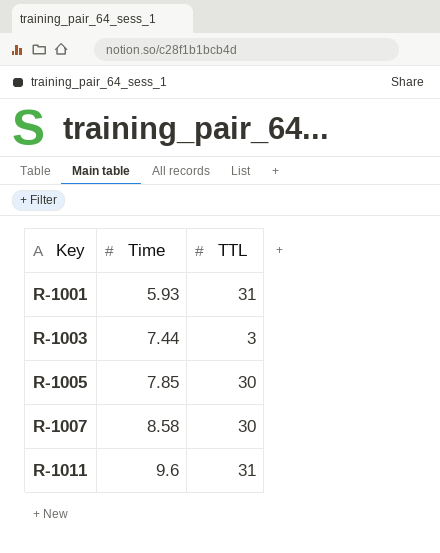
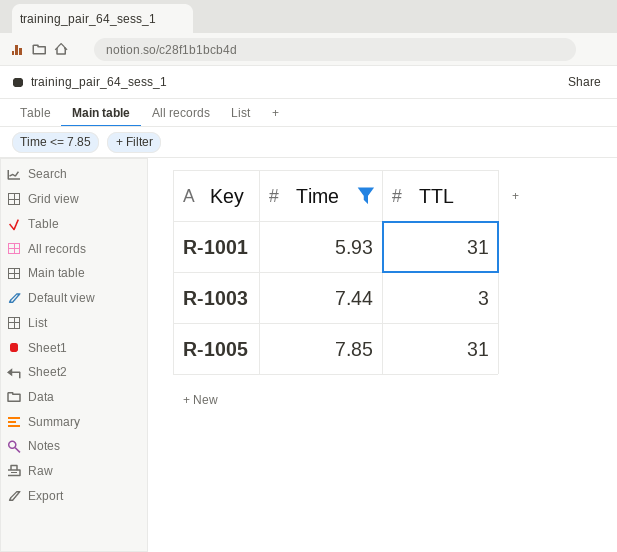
filter: none -> Time <= 7.85
R-1005 | TTL: 30 -> 31

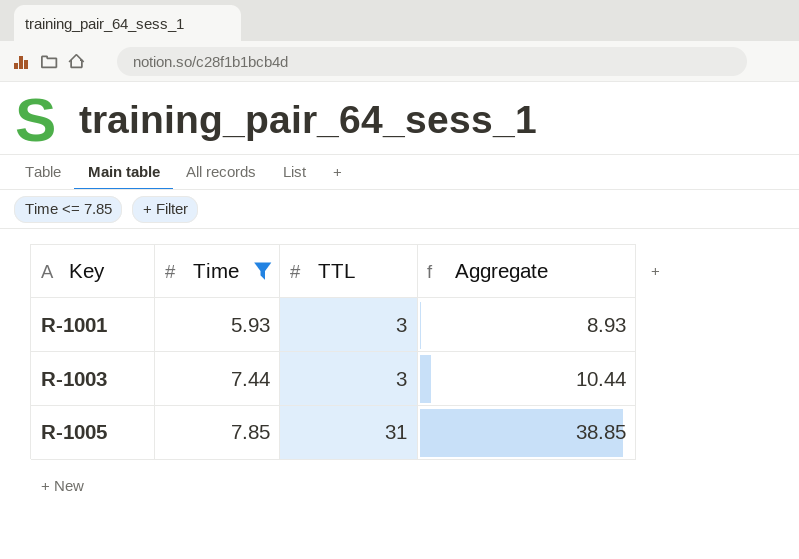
column Aggregate | formula: none -> [Time] + [TTL]
R-1001 | TTL: 31 -> 3

